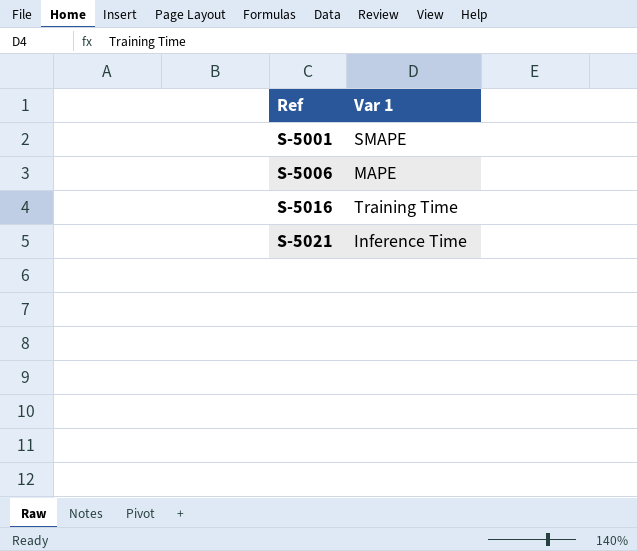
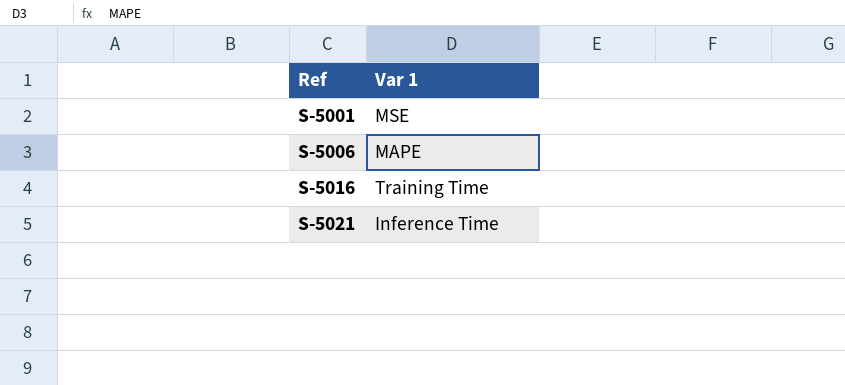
S-5001 | Var 1: SMAPE -> MSE

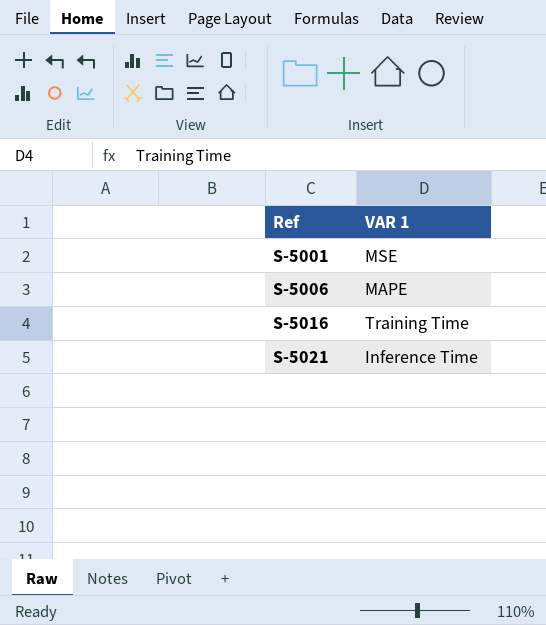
column name: Var 1 -> VAR 1

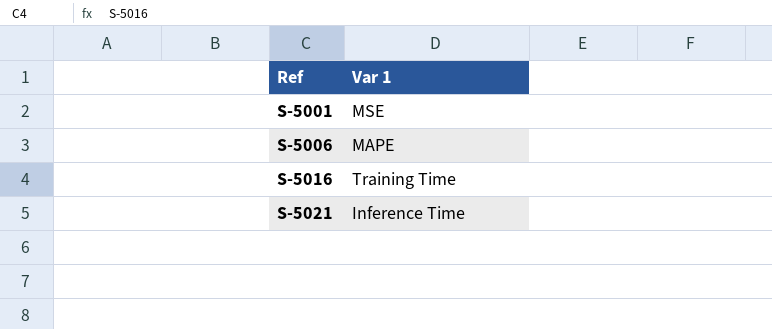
column name: VAR 1 -> Var 1

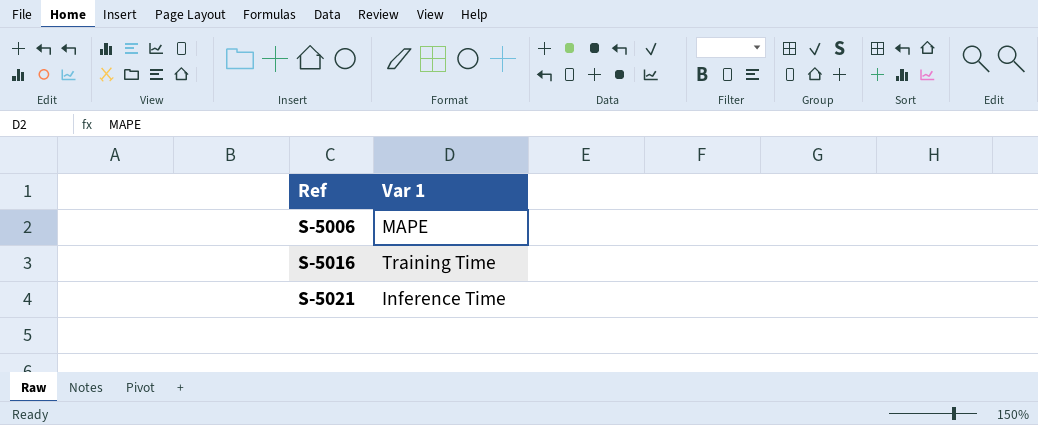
row S-5001: MSE -> none

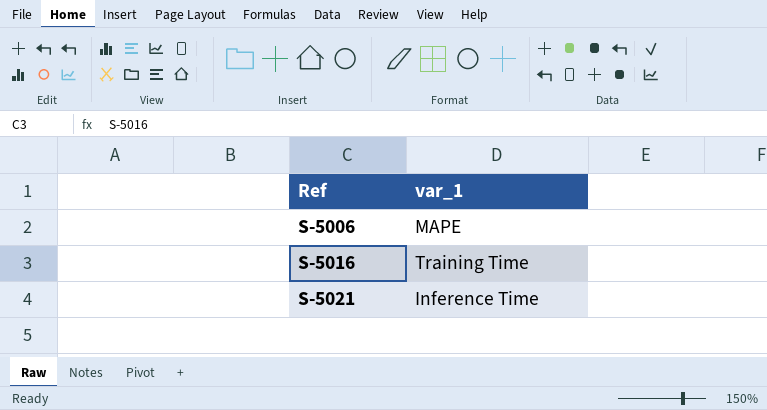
column name: Var 1 -> var_1

